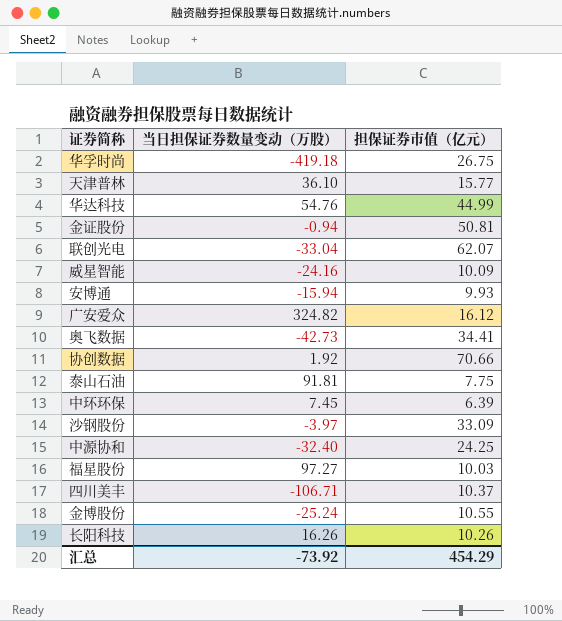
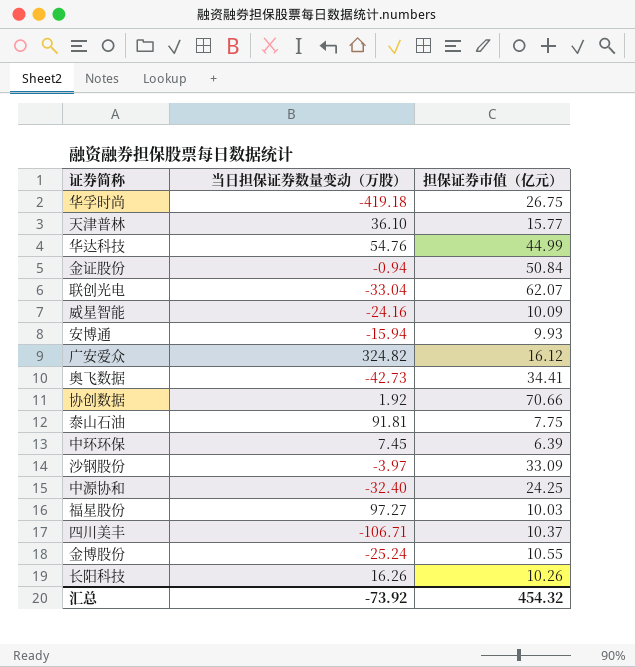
金证股份 | 担保证券市值（亿元）: 50.81 -> 50.84
汇总 | 担保证券市值（亿元）: 454.29 -> 454.32

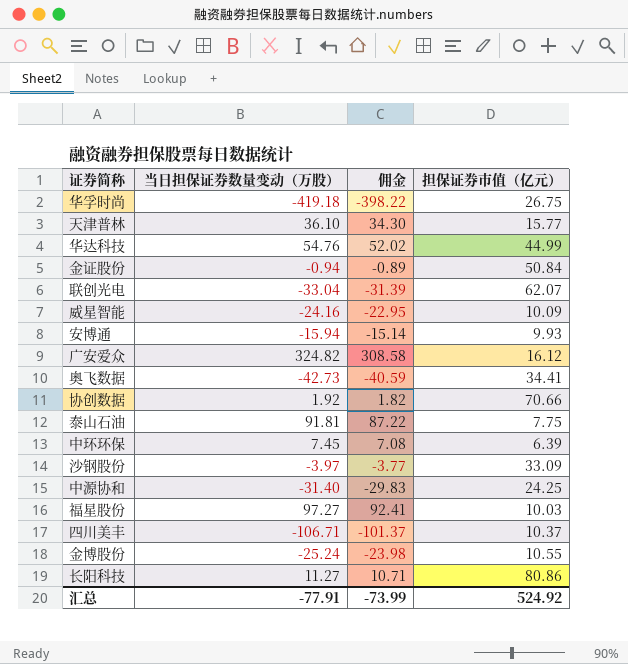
column 佣金 | formula: none -> [当日担保证券数量变动（万股）] * 0.95
中源协和 | 当日担保证券数量变动（万股）: -32.40 -> -31.40
长阳科技 | 当日担保证券数量变动（万股）: 16.26 -> 11.27
长阳科技 | 担保证券市值（亿元）: 10.26 -> 80.86
汇总 | 当日担保证券数量变动（万股）: -73.92 -> -77.91
汇总 | 担保证券市值（亿元）: 454.32 -> 524.92

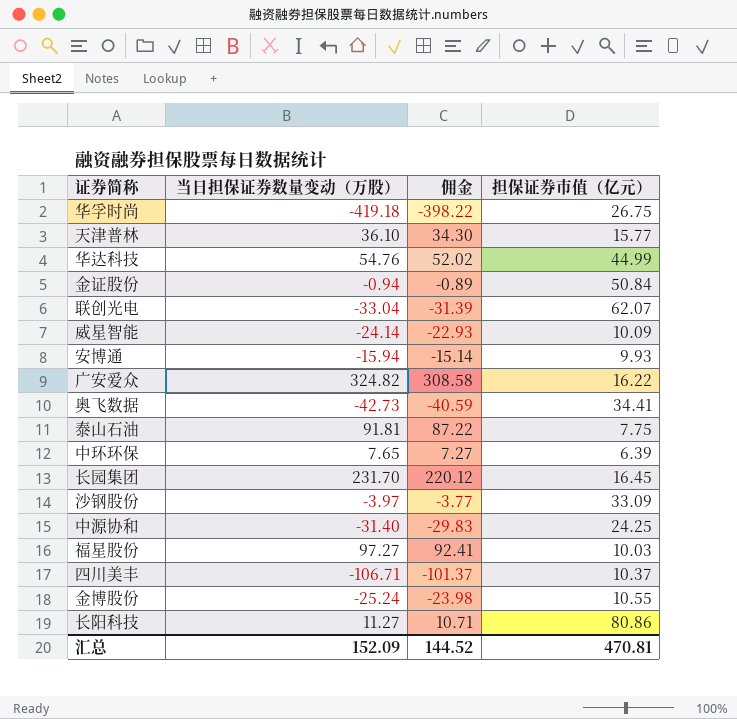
row 协创数据: 1.92 | 1.82 | 70.66 -> none
威星智能 | 当日担保证券数量变动（万股）: -24.16 -> -24.14
威星智能 | 佣金: -22.95 -> -22.93
广安爱众 | 担保证券市值（亿元）: 16.12 -> 16.22
中环环保 | 当日担保证券数量变动（万股）: 7.45 -> 7.65
中环环保 | 佣金: 7.08 -> 7.27
row 长园集团: none -> 231.70 | 220.12 | 16.45
汇总 | 当日担保证券数量变动（万股）: -77.91 -> 152.09
汇总 | 佣金: -73.99 -> 144.52
汇总 | 担保证券市值（亿元）: 524.92 -> 470.81

